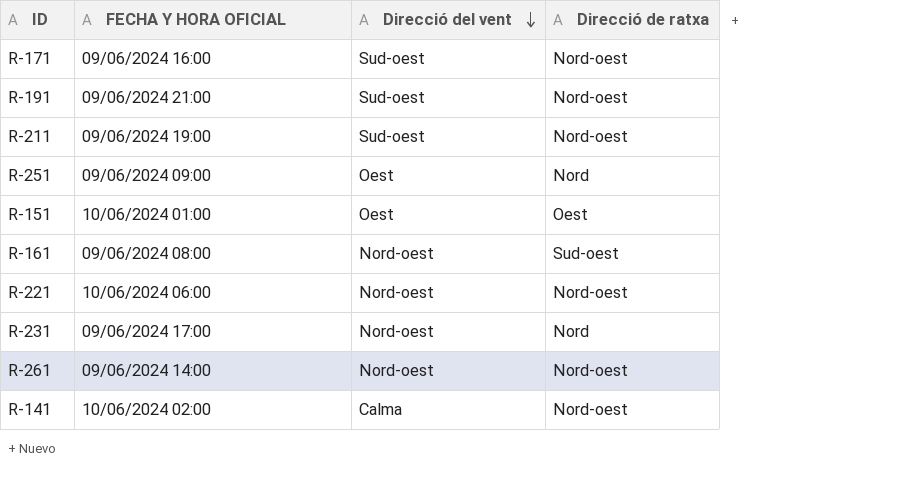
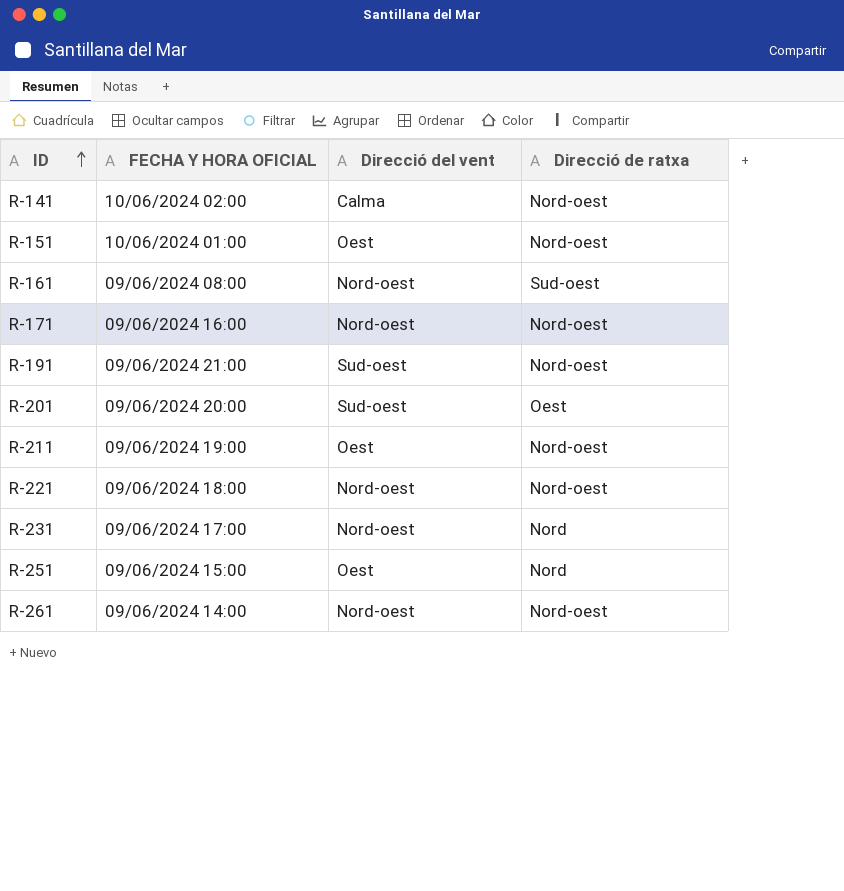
row order: Direcció del vent descending -> ID ascending
R-151 | Direcció de ratxa: Oest -> Nord-oest
R-171 | Direcció del vent: Sud-oest -> Nord-oest
row R-201: none -> 09/06/2024 20:00 | Sud-oest | Oest
R-211 | Direcció del vent: Sud-oest -> Oest
R-221 | FECHA Y HORA OFICIAL: 10/06/2024 06:00 -> 09/06/2024 18:00
R-251 | FECHA Y HORA OFICIAL: 09/06/2024 09:00 -> 09/06/2024 15:00

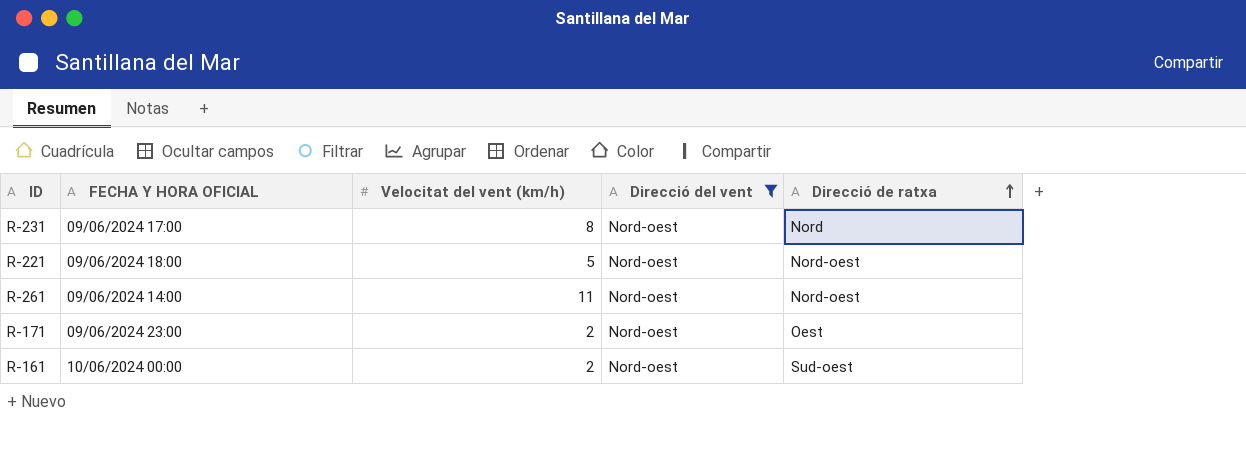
filter: none -> Direcció del vent = Nord-oest
row order: ID ascending -> Direcció de ratxa ascending
column Velocitat del vent (km/h) | position: none -> 3
R-171 | FECHA Y HORA OFICIAL: 09/06/2024 16:00 -> 09/06/2024 23:00
R-171 | Direcció de ratxa: Nord-oest -> Oest
R-161 | FECHA Y HORA OFICIAL: 09/06/2024 08:00 -> 10/06/2024 00:00

